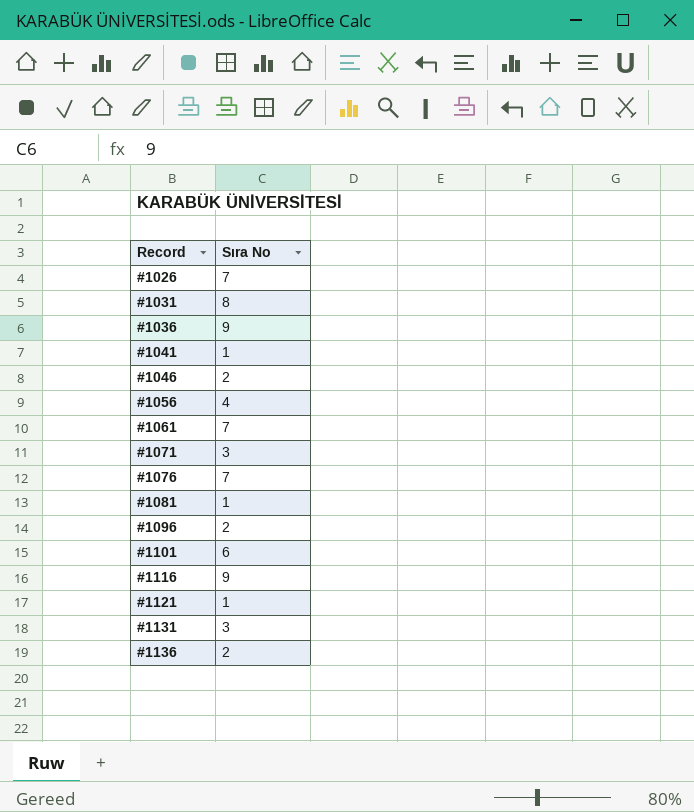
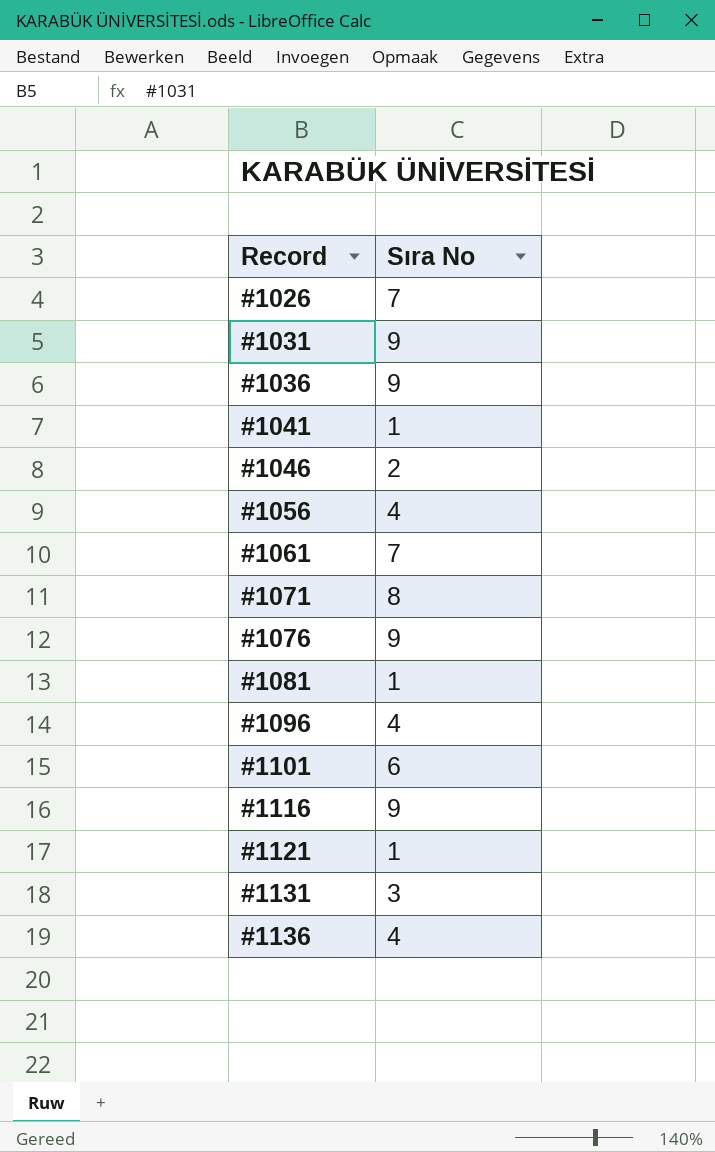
#1031 | Sıra No: 8 -> 9
#1071 | Sıra No: 3 -> 8
#1076 | Sıra No: 7 -> 9
#1096 | Sıra No: 2 -> 4
#1136 | Sıra No: 2 -> 4

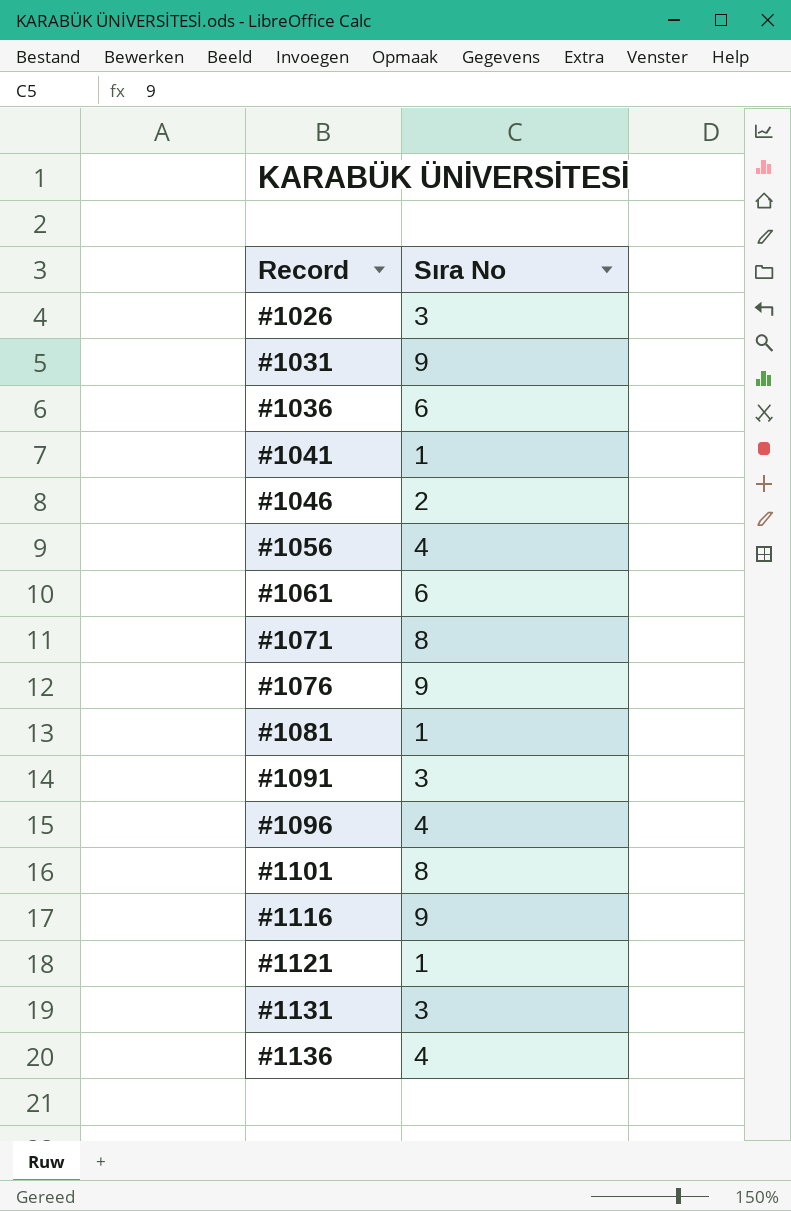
#1026 | Sıra No: 7 -> 3
#1036 | Sıra No: 9 -> 6
#1061 | Sıra No: 7 -> 6
row #1091: none -> 3
#1101 | Sıra No: 6 -> 8

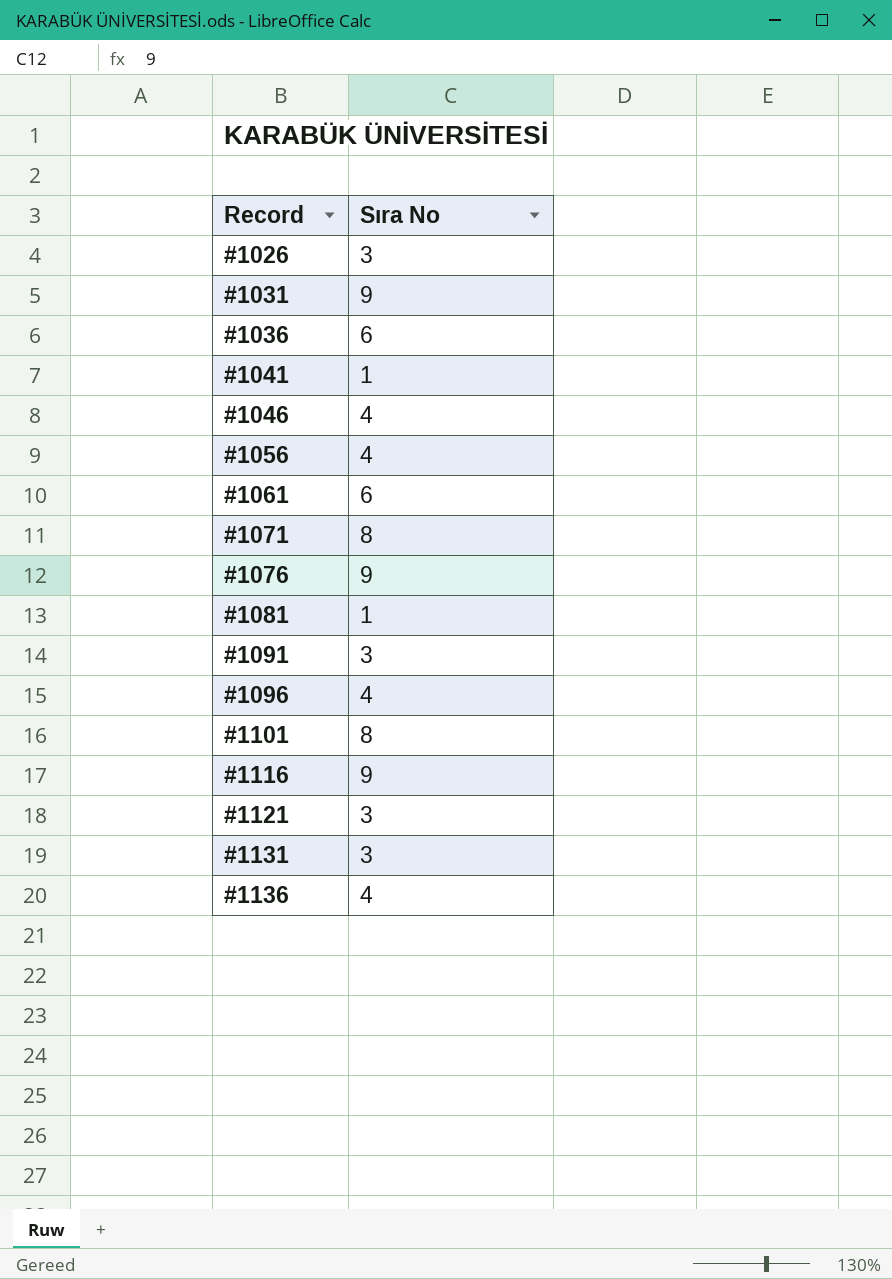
#1046 | Sıra No: 2 -> 4
#1121 | Sıra No: 1 -> 3

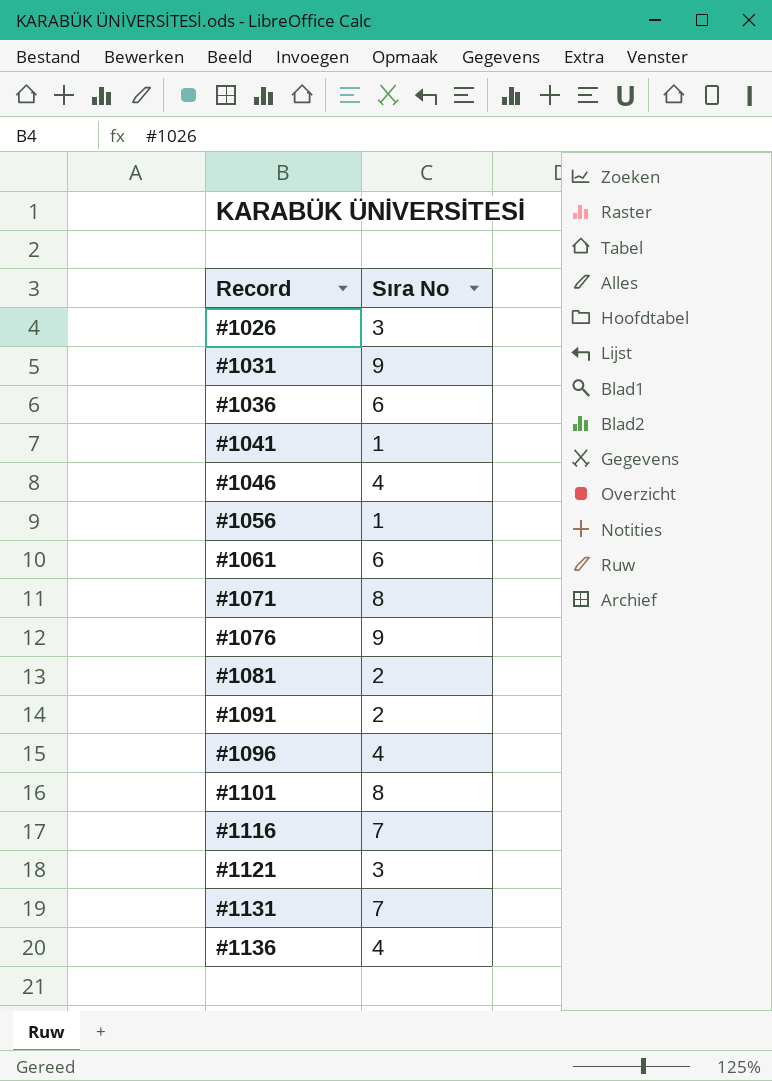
#1056 | Sıra No: 4 -> 1
#1081 | Sıra No: 1 -> 2
#1091 | Sıra No: 3 -> 2
#1116 | Sıra No: 9 -> 7
#1131 | Sıra No: 3 -> 7

